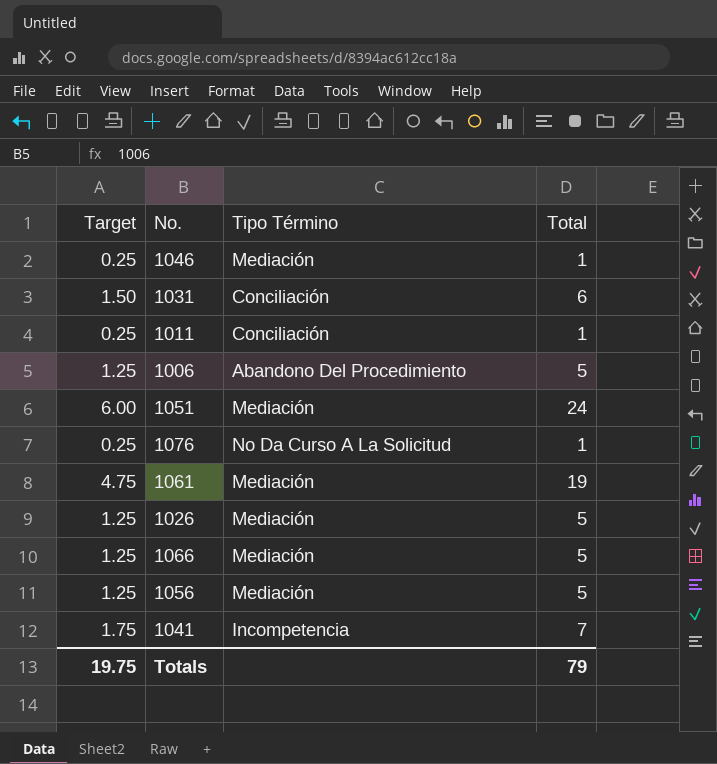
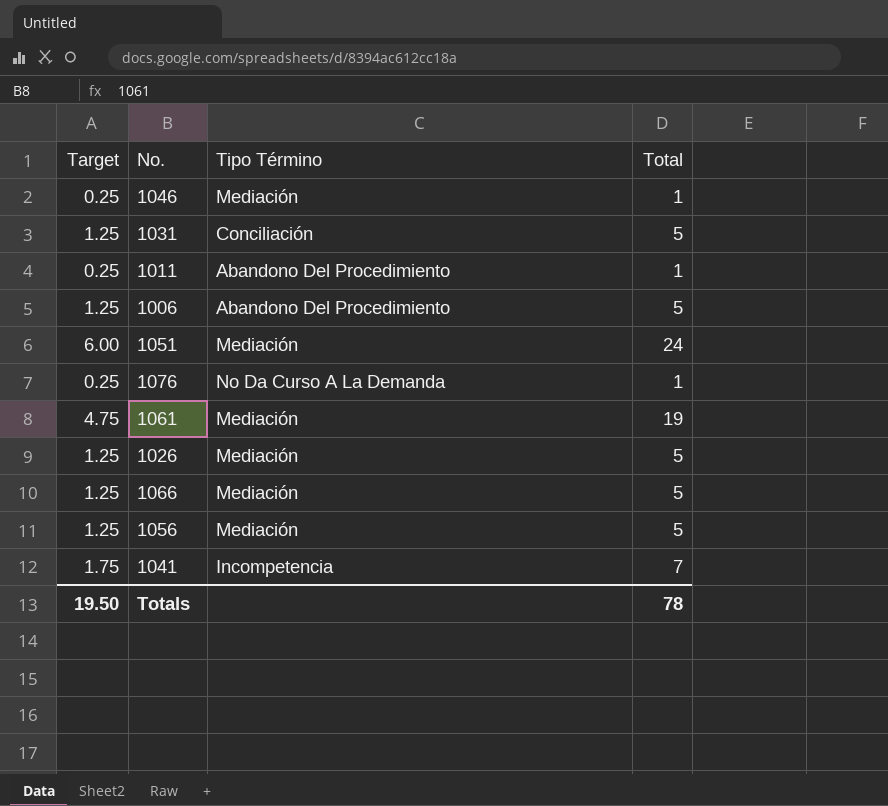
1031 | Target: 1.50 -> 1.25
1031 | Total: 6 -> 5
1011 | Tipo Término: Conciliación -> Abandono Del Procedimiento
1076 | Tipo Término: No Da Curso A La Solicitud -> No Da Curso A La Demanda
Totals | Target: 19.75 -> 19.50
Totals | Total: 79 -> 78

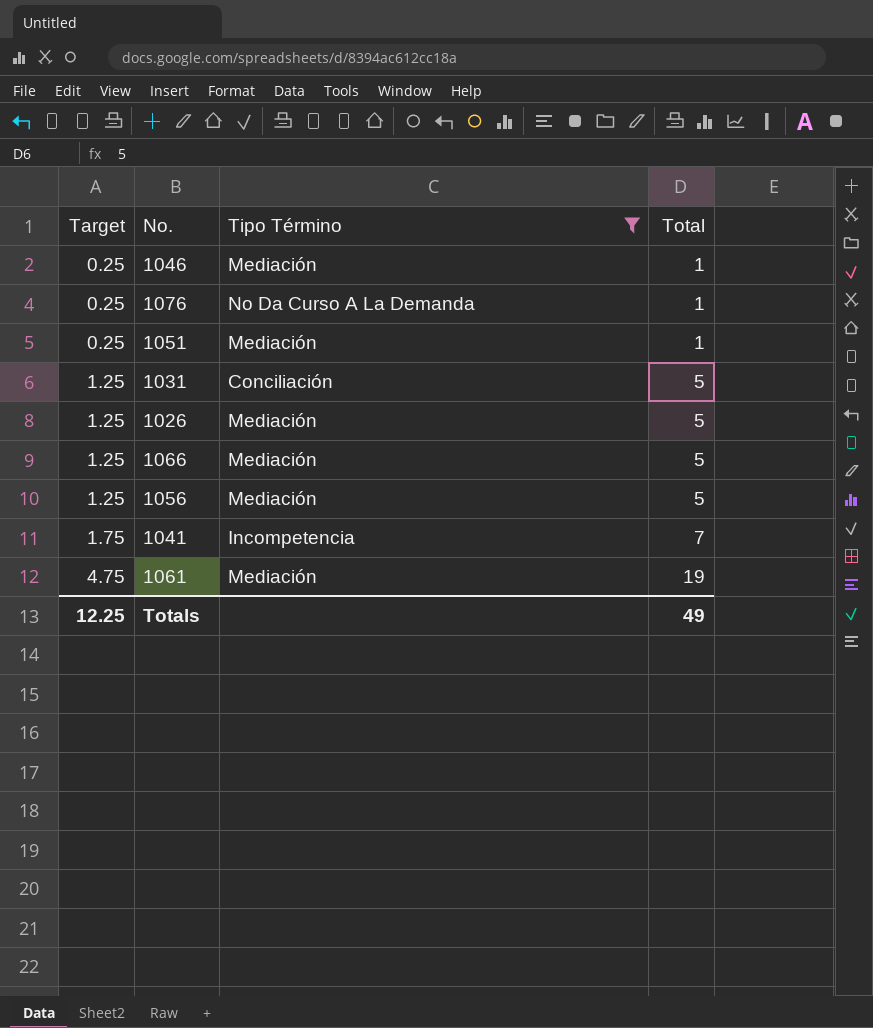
filter: none -> Tipo Término != Abandono Del Procedimiento
row order: none -> Target ascending
1051 | Target: 6.00 -> 0.25
1051 | Total: 24 -> 1
Totals | Target: 19.50 -> 12.25
Totals | Total: 78 -> 49

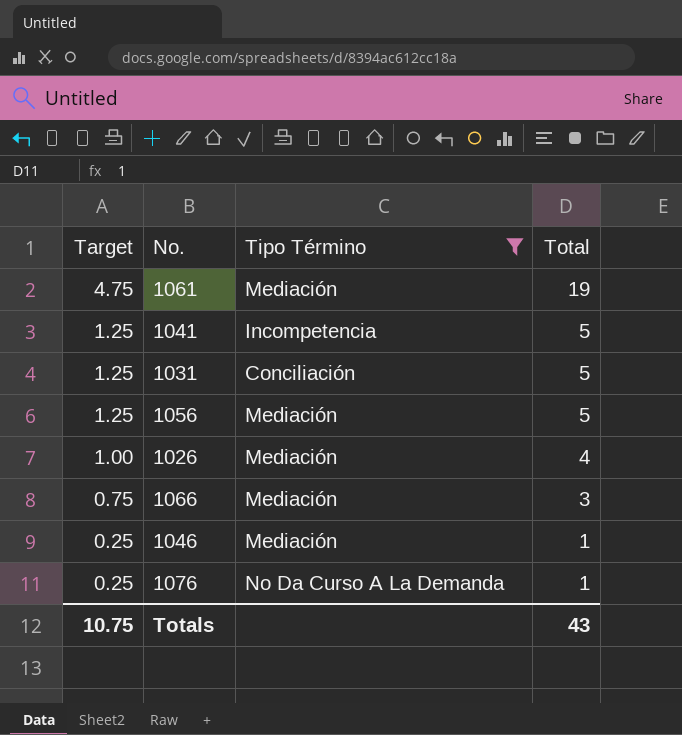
row order: Target ascending -> Target descending
row 1051: 0.25 | Mediación | 1 -> none
1041 | Target: 1.75 -> 1.25
1041 | Total: 7 -> 5
1026 | Target: 1.25 -> 1.00
1026 | Total: 5 -> 4
1066 | Target: 1.25 -> 0.75
1066 | Total: 5 -> 3
Totals | Target: 12.25 -> 10.75
Totals | Total: 49 -> 43

